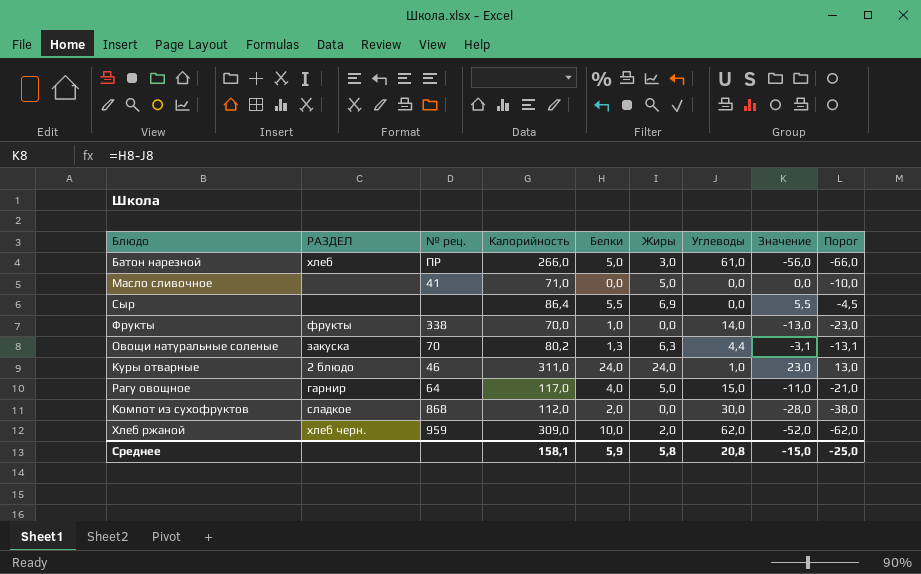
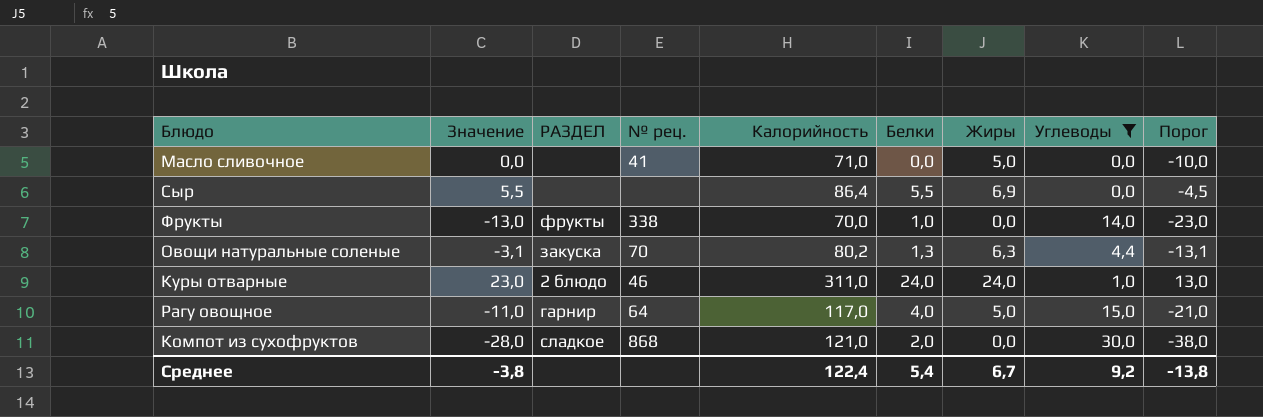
filter: none -> Углеводы <= 30,0
column Значение | position: 8 -> 2
Компот из сухофруктов | Калорийность: 112,0 -> 121,0
Среднее | Значение: -15,0 -> -3,8
Среднее | Калорийность: 158,1 -> 122,4
Среднее | Белки: 5,9 -> 5,4
Среднее | Жиры: 5,8 -> 6,7
Среднее | Углеводы: 20,8 -> 9,2
Среднее | Порог: -25,0 -> -13,8

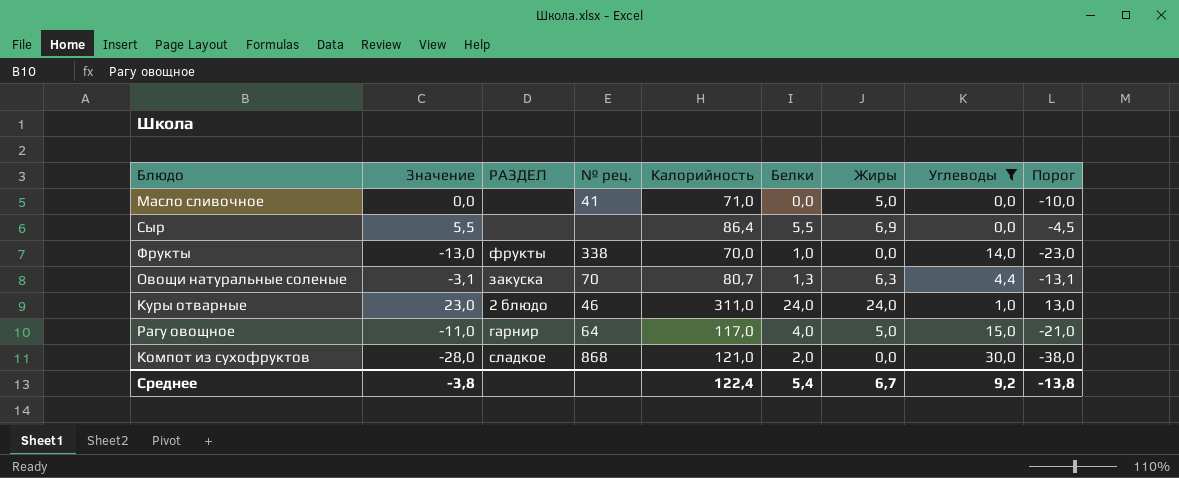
Овощи натуральные соленые | Калорийность: 80,2 -> 80,7

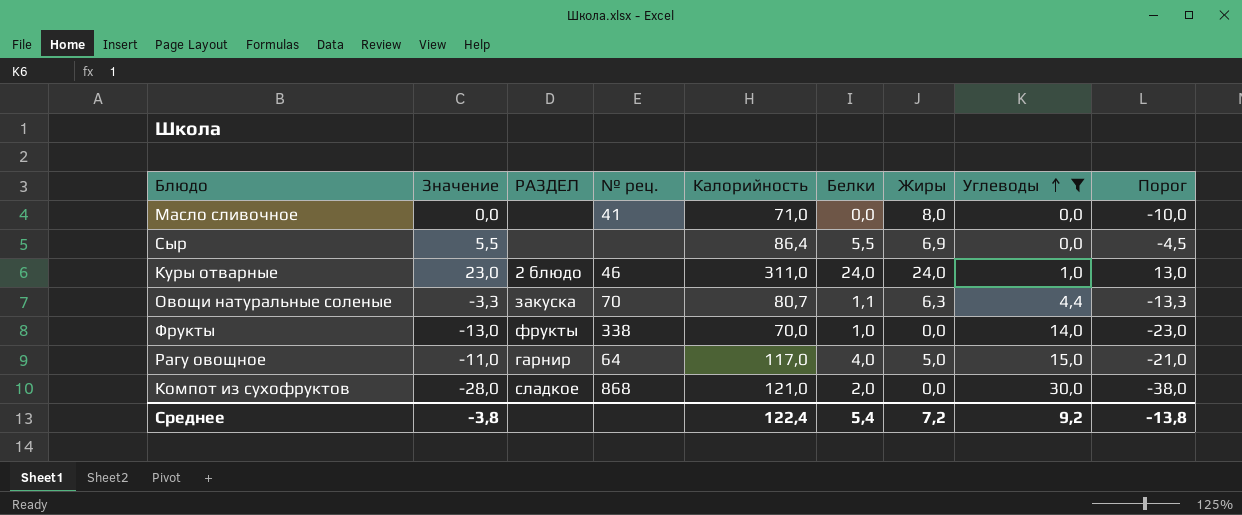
row order: none -> Углеводы ascending
Масло сливочное | Жиры: 5,0 -> 8,0
Овощи натуральные соленые | Значение: -3,1 -> -3,3
Овощи натуральные соленые | Белки: 1,3 -> 1,1
Овощи натуральные соленые | Порог: -13,1 -> -13,3
Среднее | Жиры: 6,7 -> 7,2

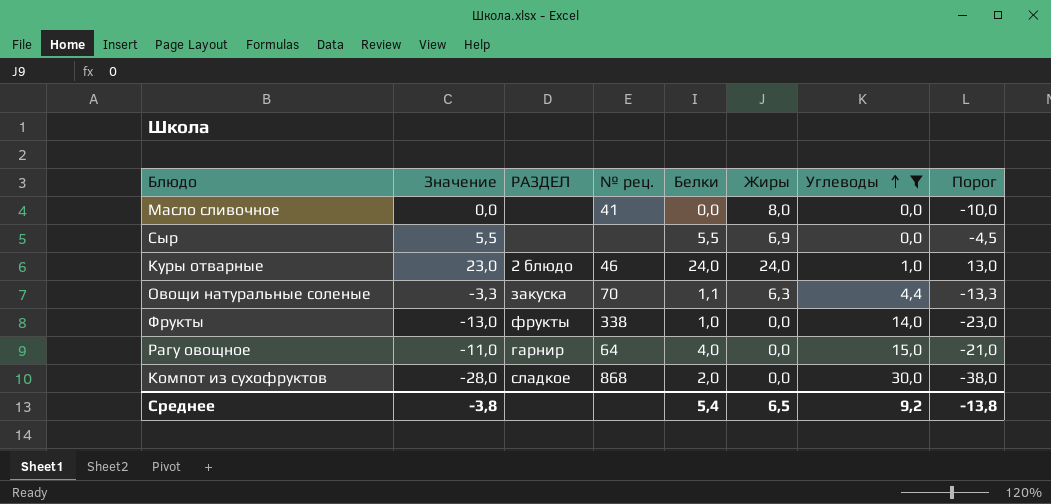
column Калорийность | position: 5 -> none
Рагу овощное | Жиры: 5,0 -> 0,0
Среднее | Жиры: 7,2 -> 6,5

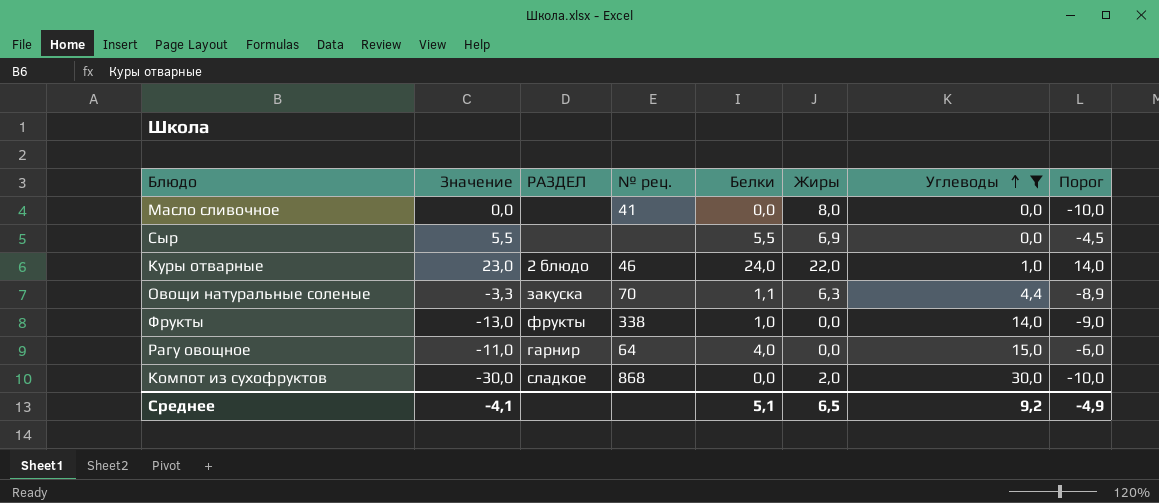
column Порог | formula: [Значение] - 10 -> [Белки] - 10
Куры отварные | Жиры: 24,0 -> 22,0
Компот из сухофруктов | Значение: -28,0 -> -30,0
Компот из сухофруктов | Белки: 2,0 -> 0,0
Компот из сухофруктов | Жиры: 0,0 -> 2,0
Среднее | Значение: -3,8 -> -4,1
Среднее | Белки: 5,4 -> 5,1
Среднее | Порог: -13,8 -> -4,9

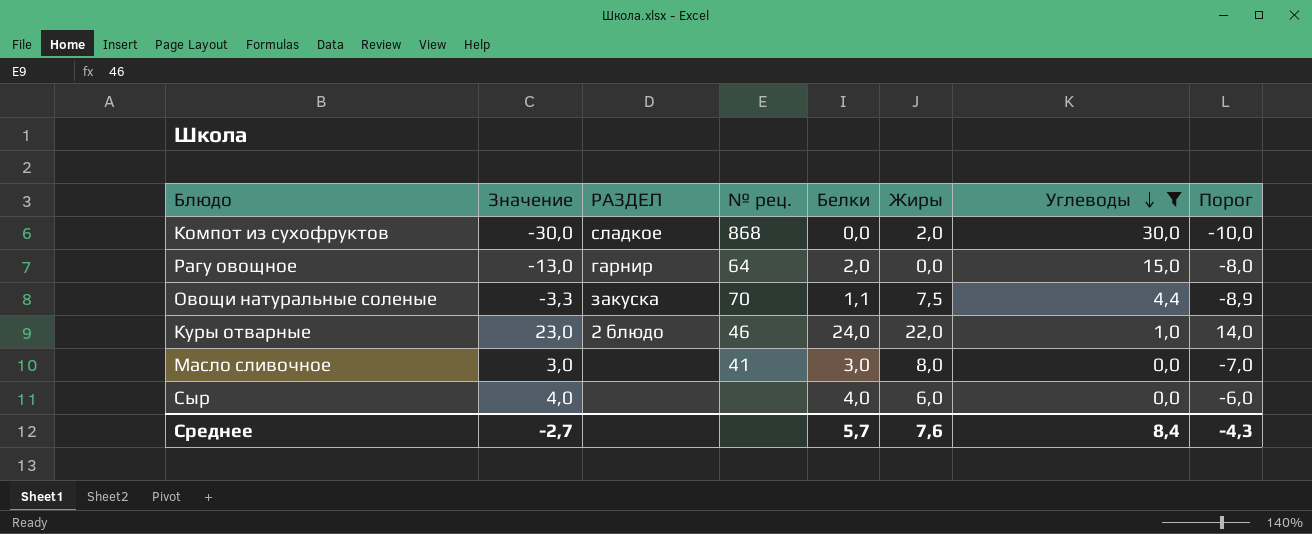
row order: Углеводы ascending -> Углеводы descending
row Фрукты: -13,0 | фрукты | 338 | 1,0 | 0,0 | 14,0 | -9,0 -> none
Рагу овощное | Значение: -11,0 -> -13,0
Рагу овощное | Белки: 4,0 -> 2,0
Рагу овощное | Порог: -6,0 -> -8,0
Овощи натуральные соленые | Жиры: 6,3 -> 7,5
Масло сливочное | Значение: 0,0 -> 3,0
Масло сливочное | Белки: 0,0 -> 3,0
Масло сливочное | Порог: -10,0 -> -7,0
Сыр | Значение: 5,5 -> 4,0
Сыр | Белки: 5,5 -> 4,0
Сыр | Жиры: 6,9 -> 6,0
Сыр | Порог: -4,5 -> -6,0
Среднее | Значение: -4,1 -> -2,7
Среднее | Белки: 5,1 -> 5,7
Среднее | Жиры: 6,5 -> 7,6
Среднее | Углеводы: 9,2 -> 8,4
Среднее | Порог: -4,9 -> -4,3

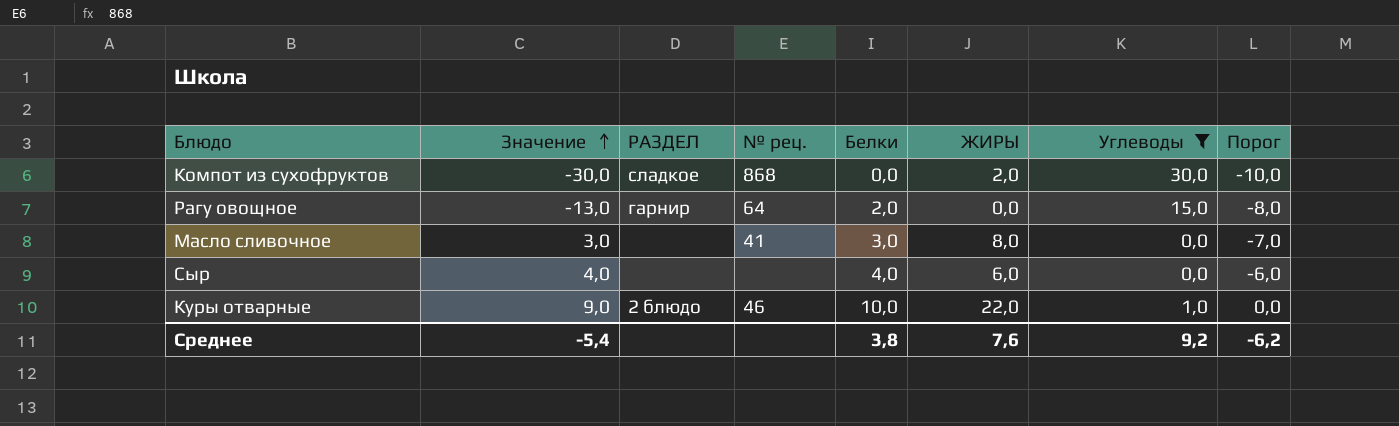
row order: Углеводы descending -> Значение ascending
column name: Жиры -> ЖИРЫ
row Овощи натуральные соленые: -3,3 | закуска | 70 | 1,1 | 7,5 | 4,4 | -8,9 -> none
Куры отварные | Значение: 23,0 -> 9,0
Куры отварные | Белки: 24,0 -> 10,0
Куры отварные | Порог: 14,0 -> 0,0
Среднее | Значение: -2,7 -> -5,4
Среднее | Белки: 5,7 -> 3,8
Среднее | Углеводы: 8,4 -> 9,2
Среднее | Порог: -4,3 -> -6,2

